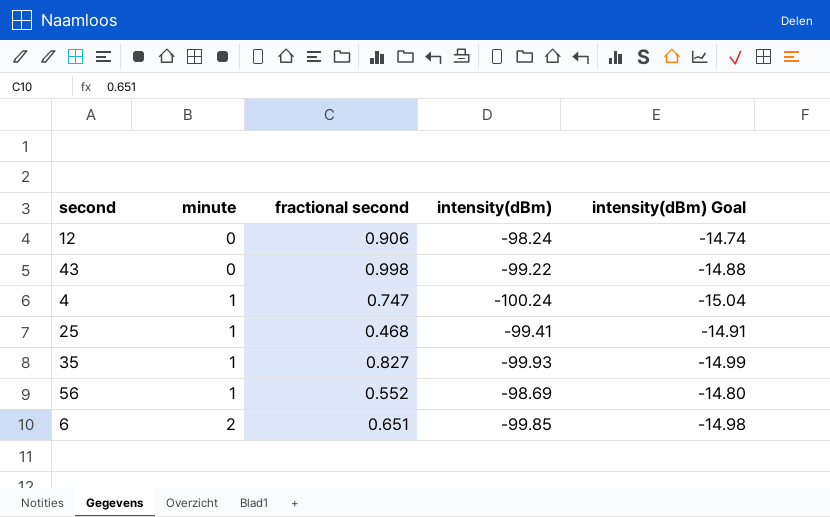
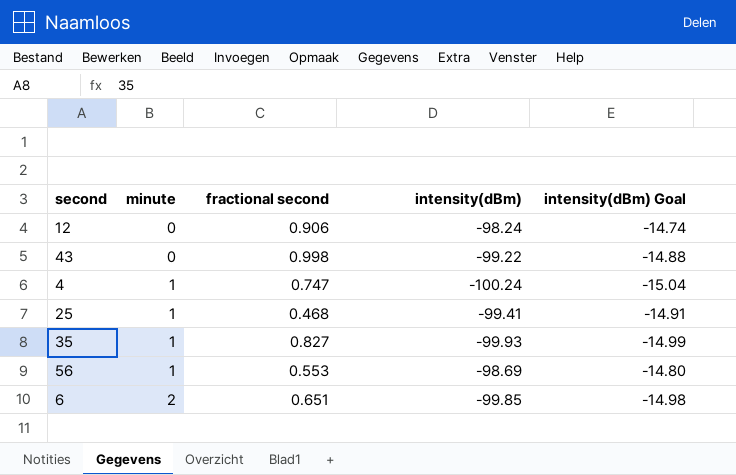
56 | fractional second: 0.552 -> 0.553

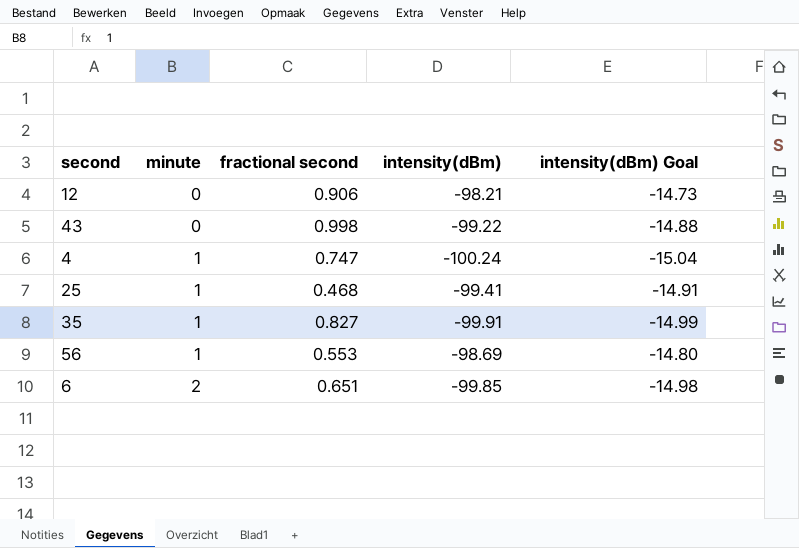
12 | intensity(dBm): -98.24 -> -98.21
12 | intensity(dBm) Goal: -14.74 -> -14.73
35 | intensity(dBm): -99.93 -> -99.91

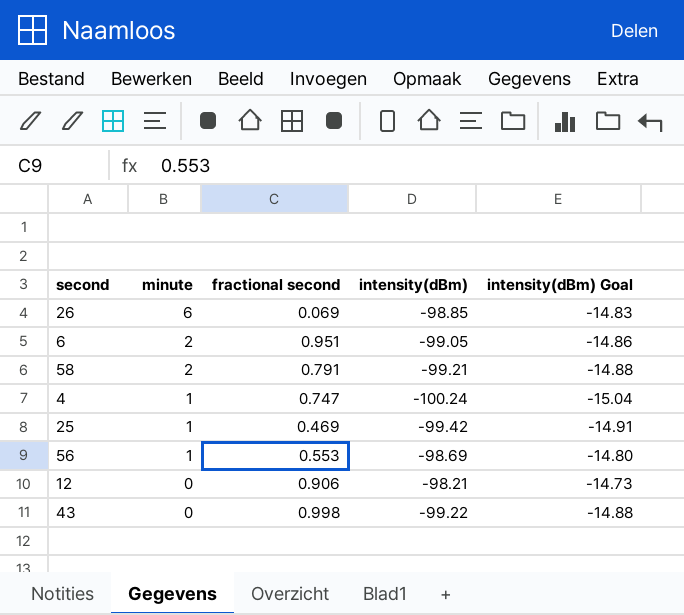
row order: minute ascending -> minute descending
row 35: 1 | 0.827 | -99.91 | -14.99 -> none
row 26: none -> 6 | 0.069 | -98.85 | -14.83
6 | fractional second: 0.651 -> 0.951
6 | intensity(dBm): -99.85 -> -99.05
6 | intensity(dBm) Goal: -14.98 -> -14.86
row 58: none -> 2 | 0.791 | -99.21 | -14.88
25 | fractional second: 0.468 -> 0.469
25 | intensity(dBm): -99.41 -> -99.42

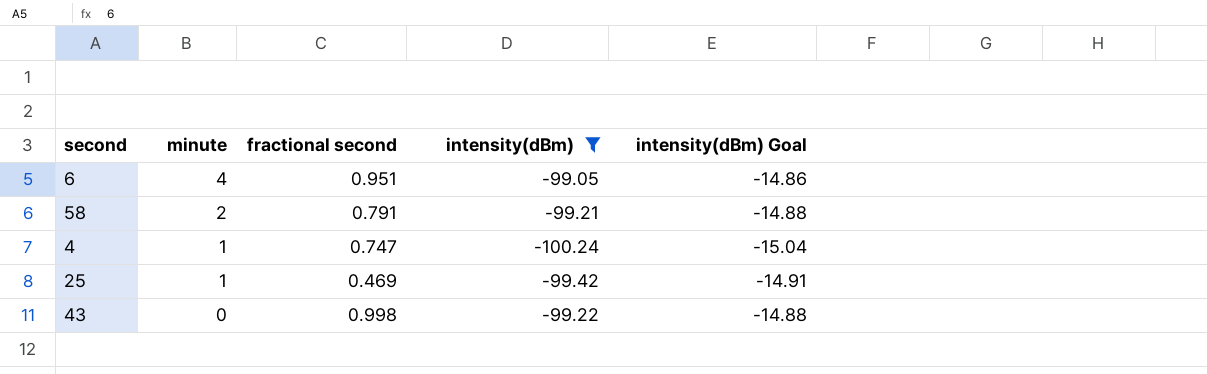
filter: none -> intensity(dBm) <= -99.05
6 | minute: 2 -> 4

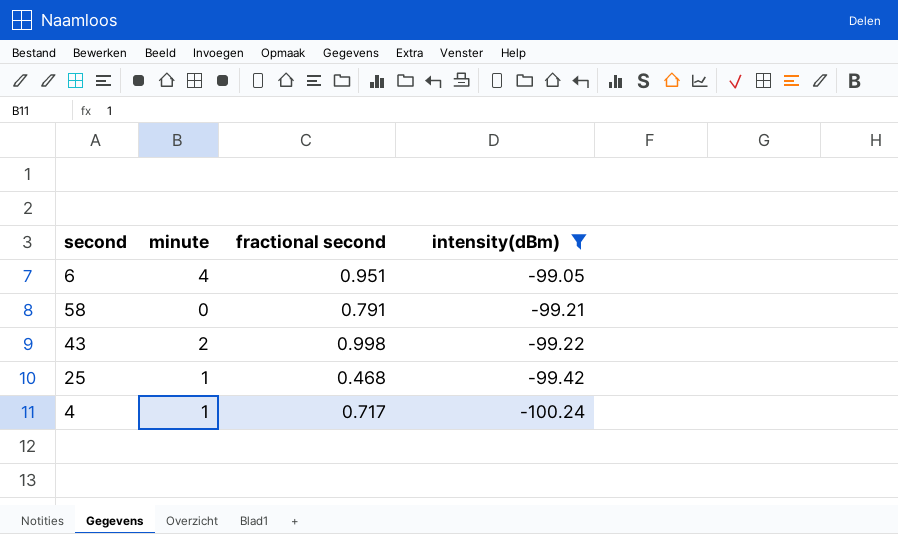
row order: minute descending -> intensity(dBm) descending
column intensity(dBm) Goal | formula: [intensity(dBm)] * 0.15 -> none
58 | minute: 2 -> 0
43 | minute: 0 -> 2
25 | fractional second: 0.469 -> 0.468
4 | fractional second: 0.747 -> 0.717

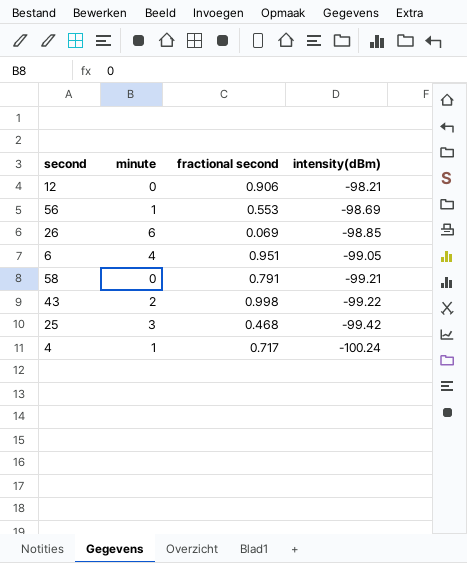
filter: intensity(dBm) <= -99.05 -> none
25 | minute: 1 -> 3

